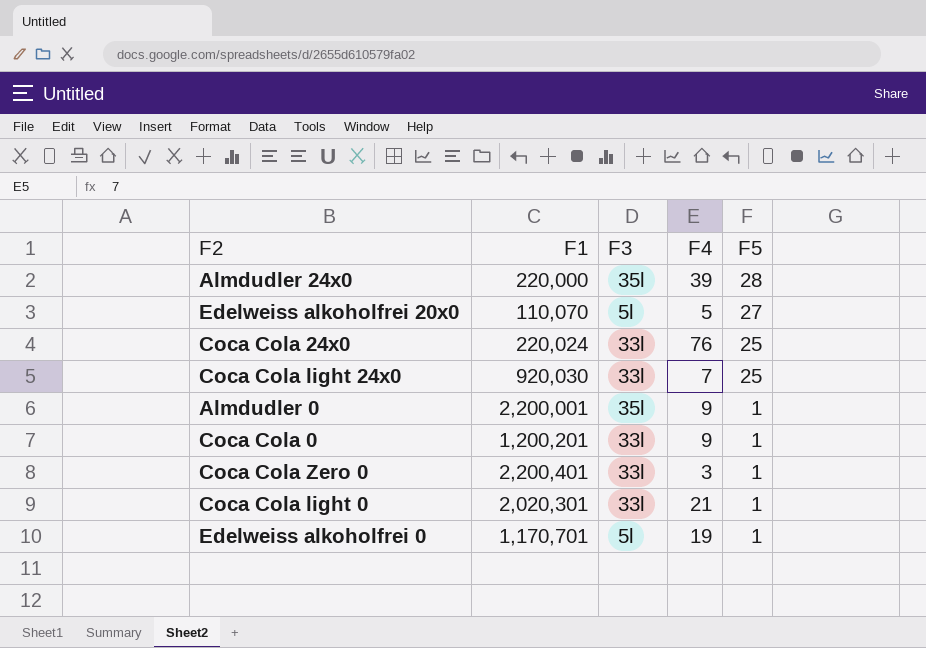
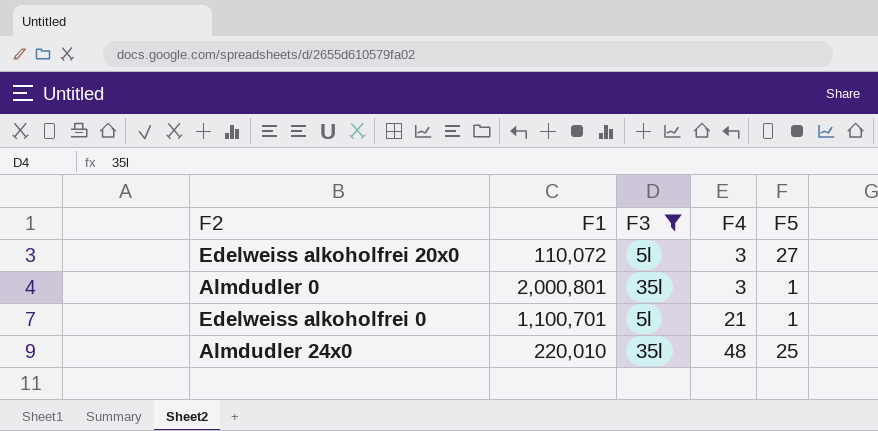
filter: none -> F3 != 33l
row order: F5 descending -> F4 ascending
Edelweiss alkoholfrei 20x0 | F1: 110,070 -> 110,072
Edelweiss alkoholfrei 20x0 | F4: 5 -> 3
Almdudler 0 | F1: 2,200,001 -> 2,000,801
Almdudler 0 | F4: 9 -> 3
Edelweiss alkoholfrei 0 | F1: 1,170,701 -> 1,100,701
Edelweiss alkoholfrei 0 | F4: 19 -> 21
Almdudler 24x0 | F1: 220,000 -> 220,010
Almdudler 24x0 | F4: 39 -> 48
Almdudler 24x0 | F5: 28 -> 25

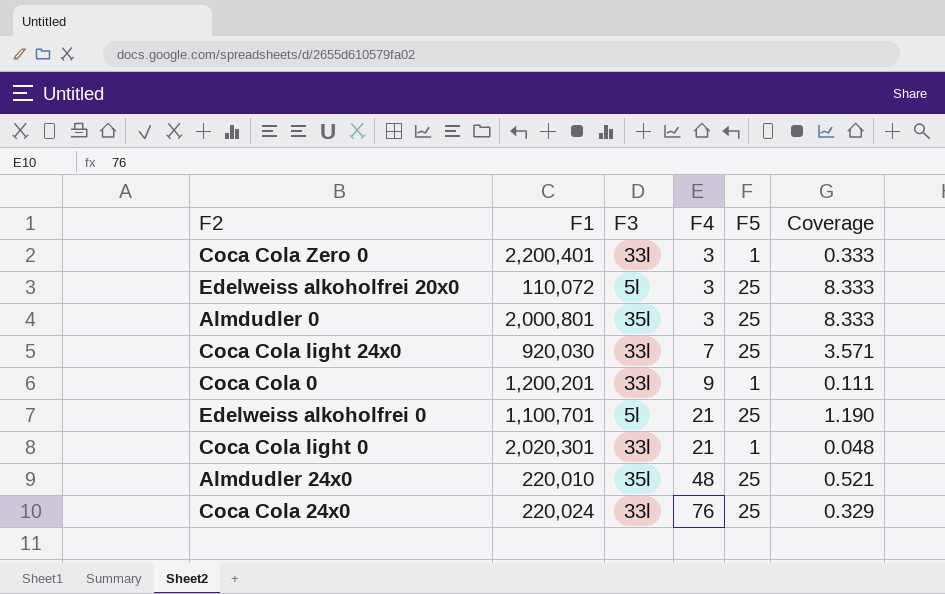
filter: F3 != 33l -> none
column Coverage | formula: none -> [F5] / [F4]
Edelweiss alkoholfrei 20x0 | F5: 27 -> 25
Almdudler 0 | F5: 1 -> 25
Edelweiss alkoholfrei 0 | F5: 1 -> 25

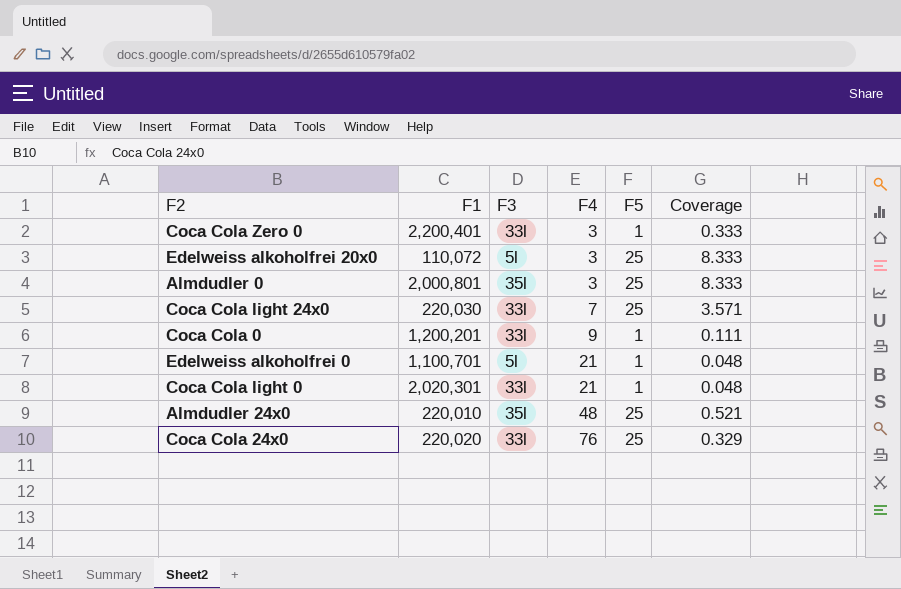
Coca Cola light 24x0 | F1: 920,030 -> 220,030
Edelweiss alkoholfrei 0 | F5: 25 -> 1
Edelweiss alkoholfrei 0 | Coverage: 1.190 -> 0.048
Coca Cola 24x0 | F1: 220,024 -> 220,020

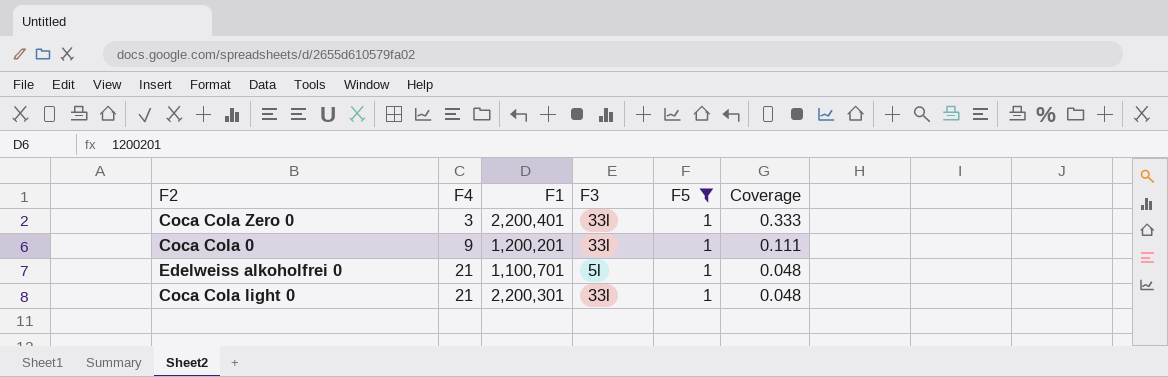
filter: none -> F5 = 1
column F4 | position: 4 -> 2
Coca Cola light 0 | F1: 2,020,301 -> 2,200,301

